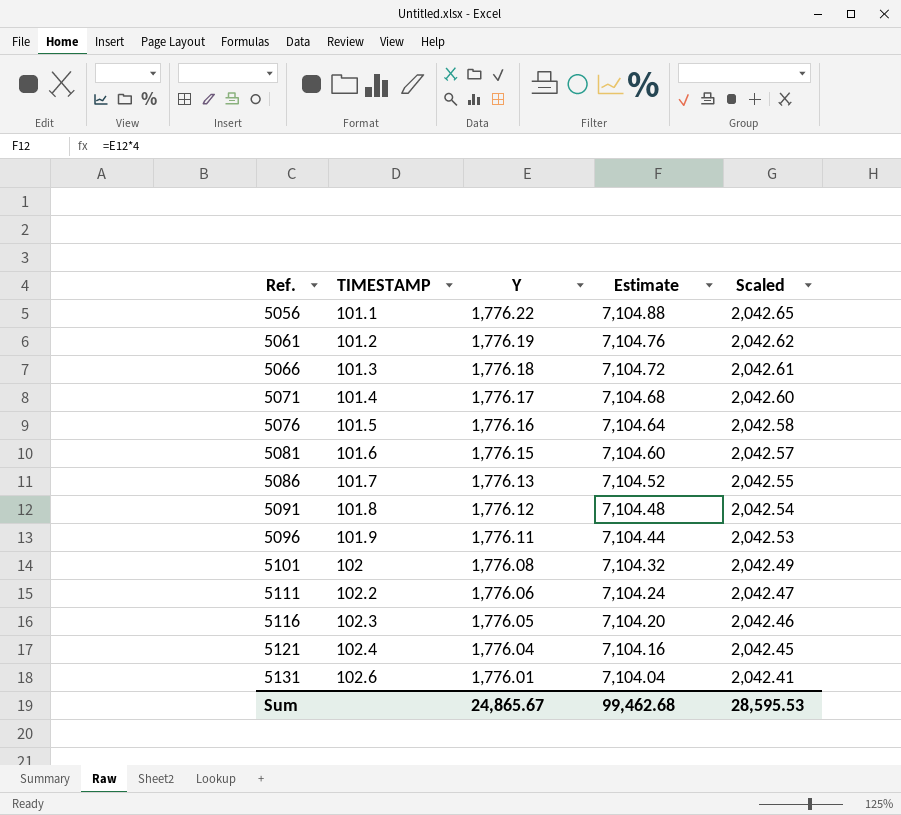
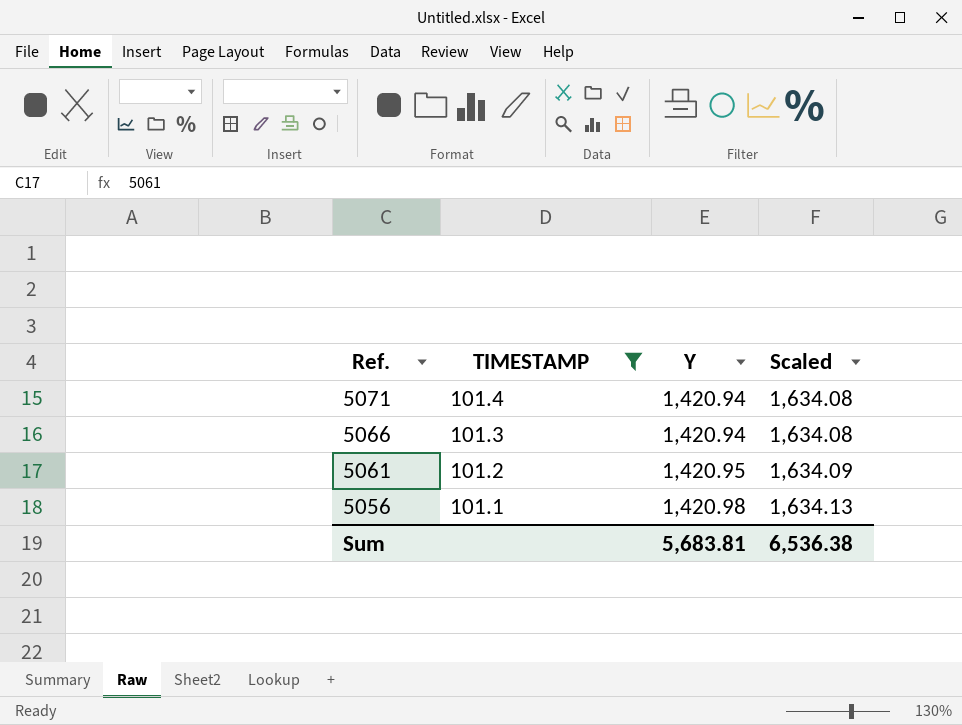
filter: none -> TIMESTAMP <= 101.4
row order: Ref. ascending -> Ref. descending
column Estimate | formula: [Y] * 4 -> none
5071 | Y: 1,776.17 -> 1,420.94
5071 | Scaled: 2,042.60 -> 1,634.08
5066 | Y: 1,776.18 -> 1,420.94
5066 | Scaled: 2,042.61 -> 1,634.08
5061 | Y: 1,776.19 -> 1,420.95
5061 | Scaled: 2,042.62 -> 1,634.09
5056 | Y: 1,776.22 -> 1,420.98
5056 | Scaled: 2,042.65 -> 1,634.13
Sum | Y: 24,865.67 -> 5,683.81
Sum | Scaled: 28,595.53 -> 6,536.38

